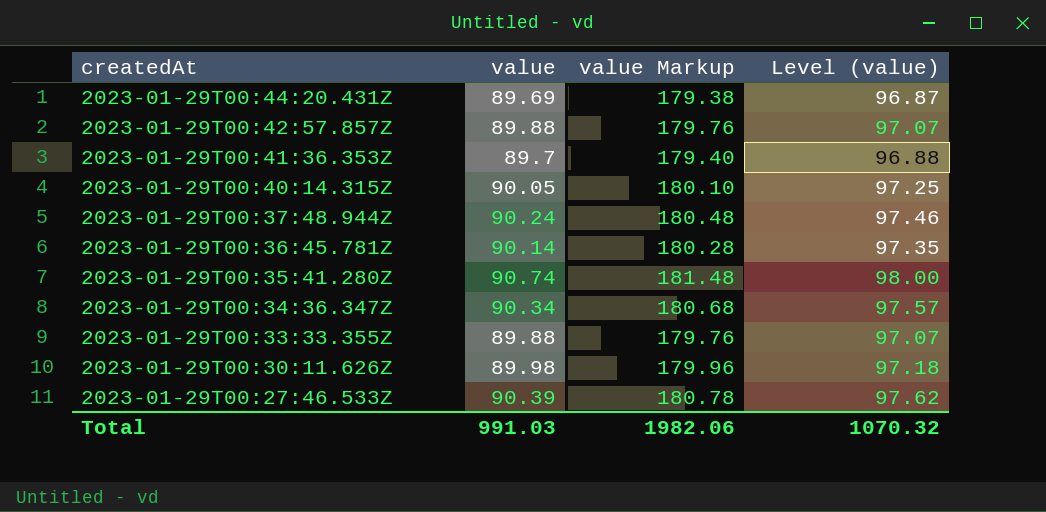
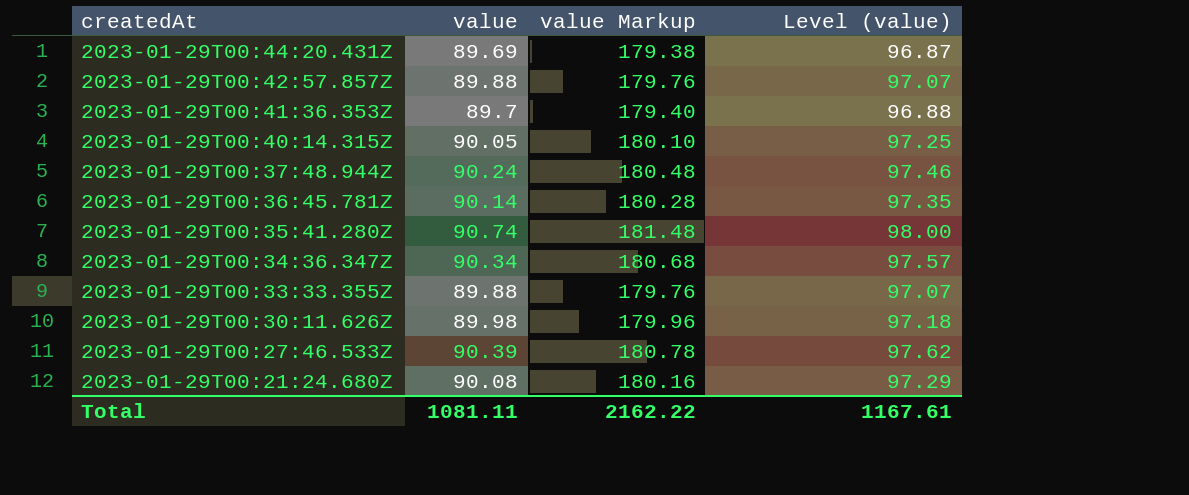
row 2023-01-29T00:21:24.680Z: none -> 90.08 | 180.16 | 97.29
Total | value: 991.03 -> 1081.11
Total | value Markup: 1982.06 -> 2162.22
Total | Level (value): 1070.32 -> 1167.61

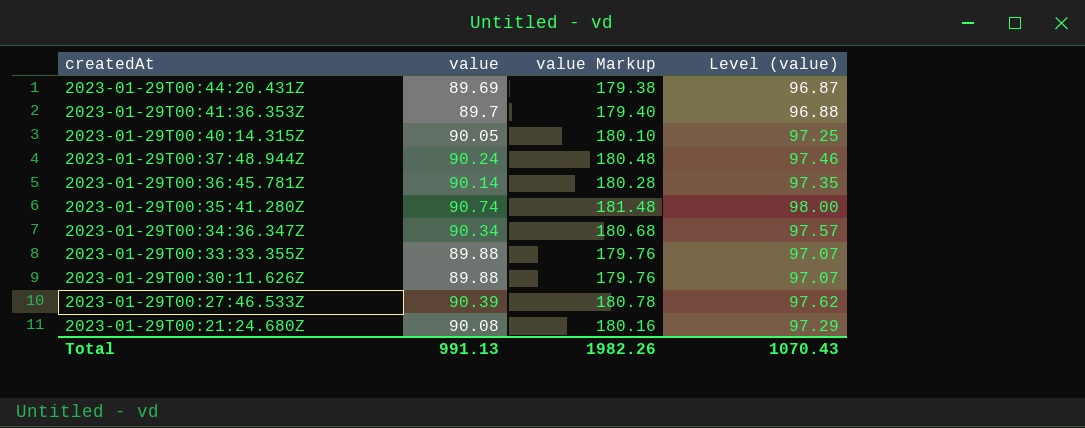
row 2023-01-29T00:42:57.857Z: 89.88 | 179.76 | 97.07 -> none
2023-01-29T00:30:11.626Z | value: 89.98 -> 89.88
2023-01-29T00:30:11.626Z | value Markup: 179.96 -> 179.76
2023-01-29T00:30:11.626Z | Level (value): 97.18 -> 97.07
Total | value: 1081.11 -> 991.13
Total | value Markup: 2162.22 -> 1982.26
Total | Level (value): 1167.61 -> 1070.43

